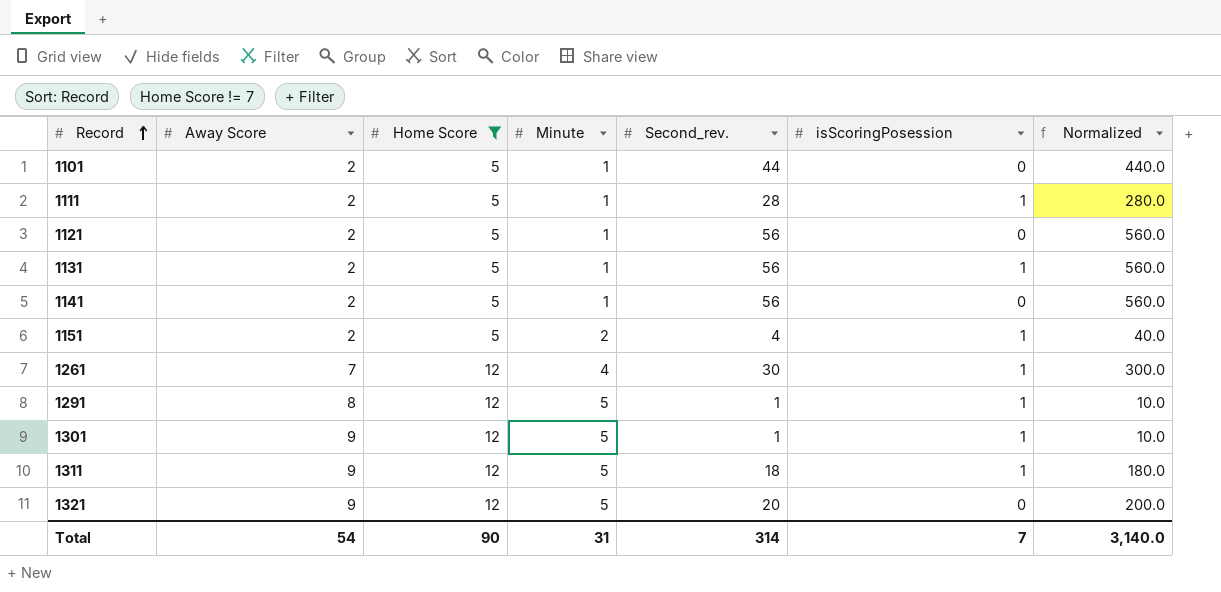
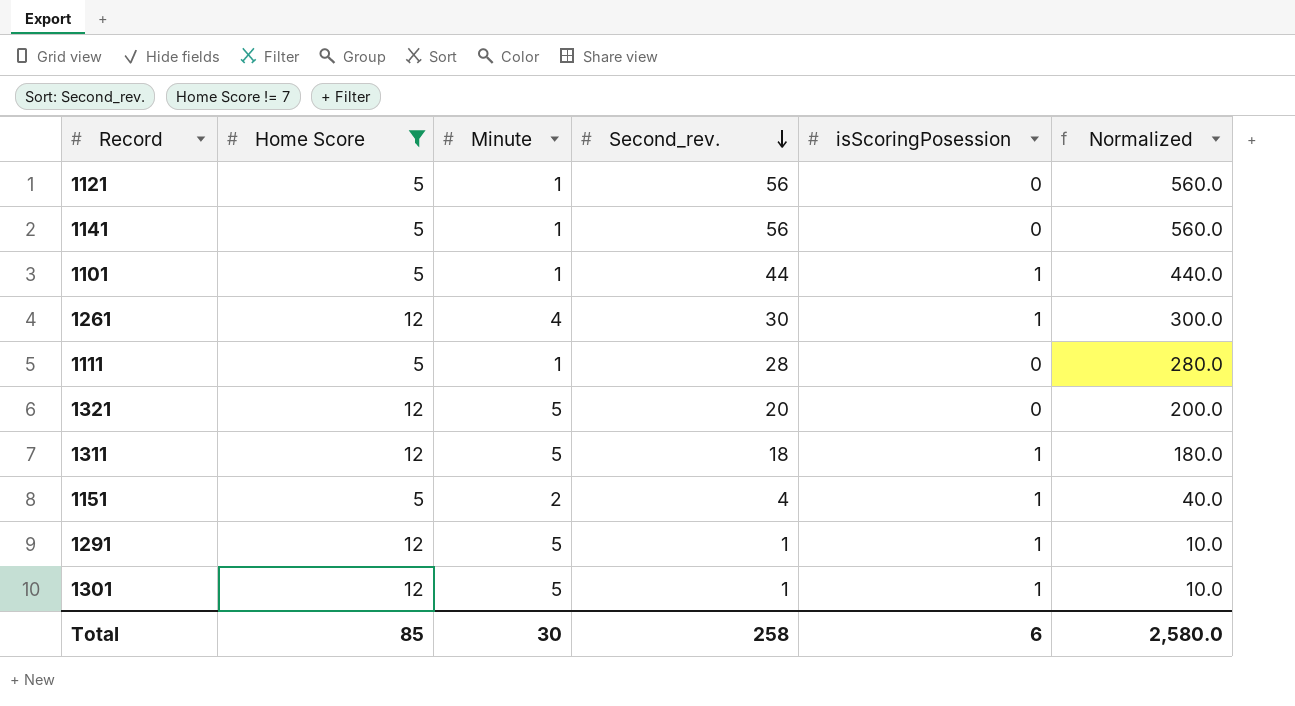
row order: Record ascending -> Second_rev. descending
column Away Score | position: 2 -> none
row 1131: 2 | 5 | 1 | 56 | 1 | 560.0 -> none
1101 | isScoringPosession: 0 -> 1
1111 | isScoringPosession: 1 -> 0
Total | Home Score: 90 -> 85
Total | Minute: 31 -> 30
Total | Second_rev.: 314 -> 258
Total | isScoringPosession: 7 -> 6
Total | Normalized: 3,140.0 -> 2,580.0

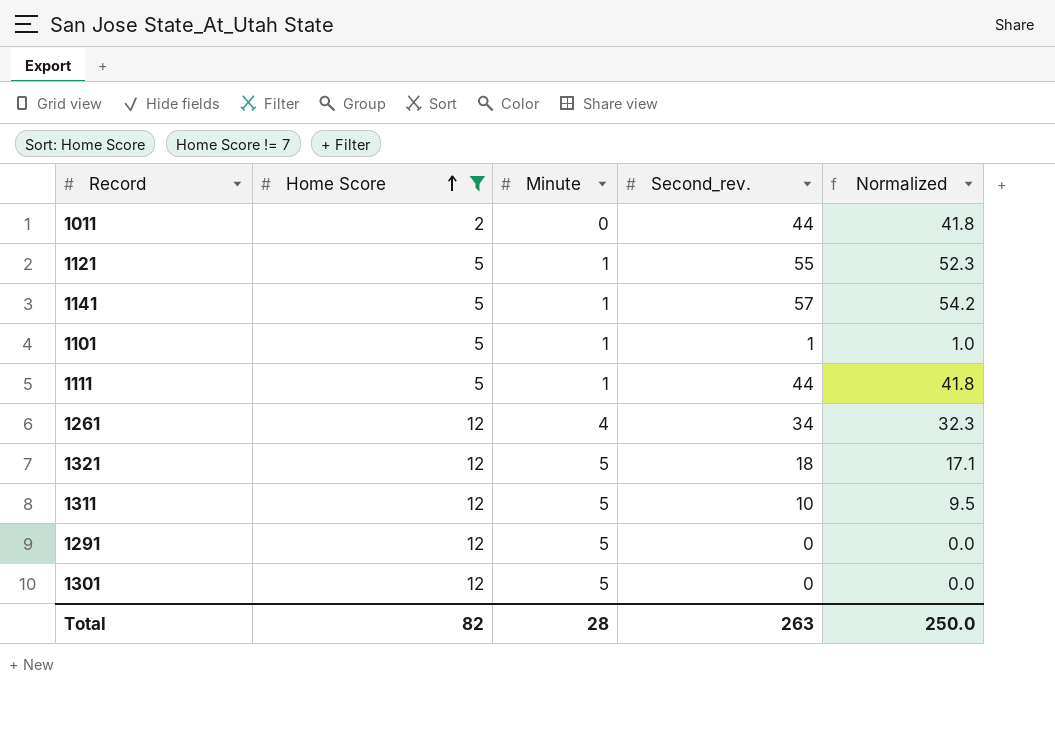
row order: Second_rev. descending -> Home Score ascending
column isScoringPosession | position: 5 -> none
column Normalized | formula: [Second_rev.] * 10 -> [Second_rev.] * 0.95
row 1151: 5 | 2 | 4 | 1 | 40.0 -> none
row 1011: none -> 2 | 0 | 44 | 41.8
1121 | Second_rev.: 56 -> 55
1141 | Second_rev.: 56 -> 57
1101 | Second_rev.: 44 -> 1
1111 | Second_rev.: 28 -> 44
1261 | Second_rev.: 30 -> 34
1321 | Second_rev.: 20 -> 18
1311 | Second_rev.: 18 -> 10
1291 | Second_rev.: 1 -> 0
1301 | Second_rev.: 1 -> 0
Total | Home Score: 85 -> 82
Total | Minute: 30 -> 28
Total | Second_rev.: 258 -> 263
Total | Normalized: 2,580.0 -> 250.0

